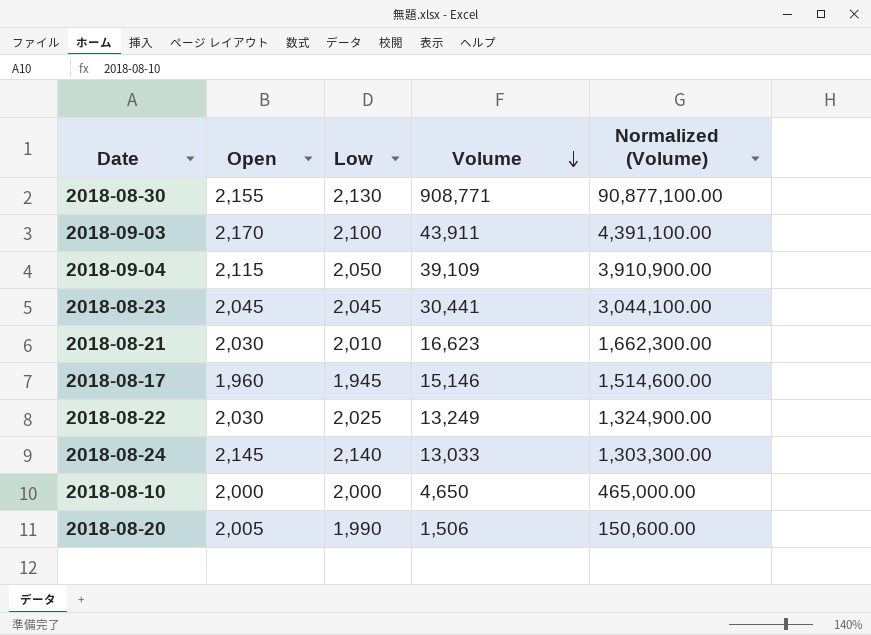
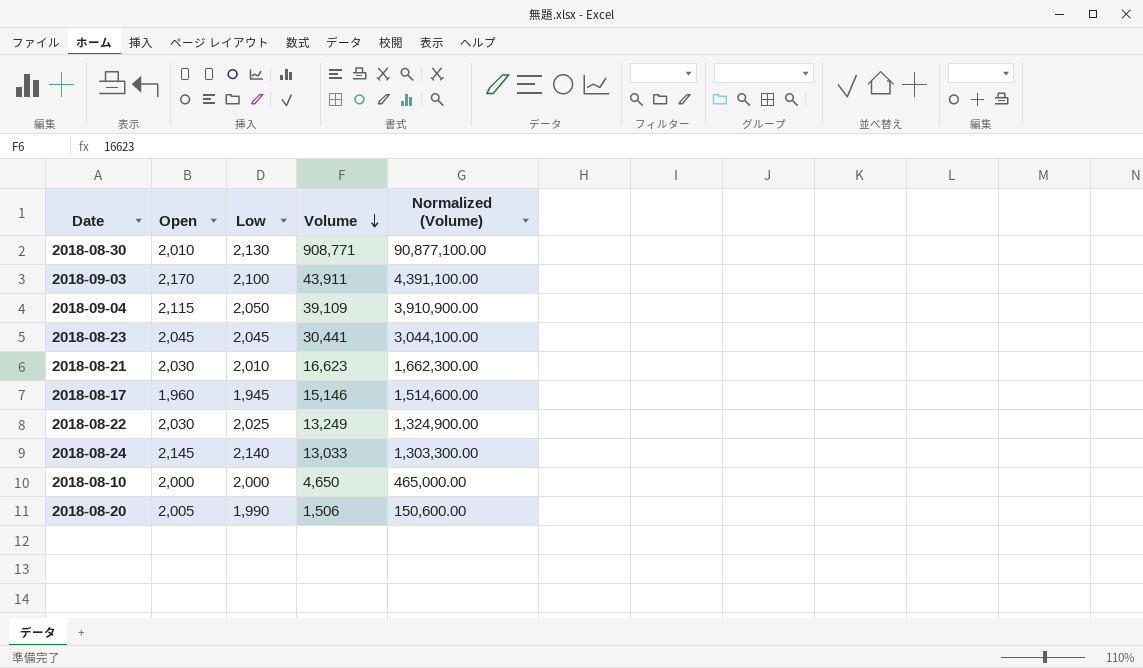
2018-08-30 | Open: 2,155 -> 2,010

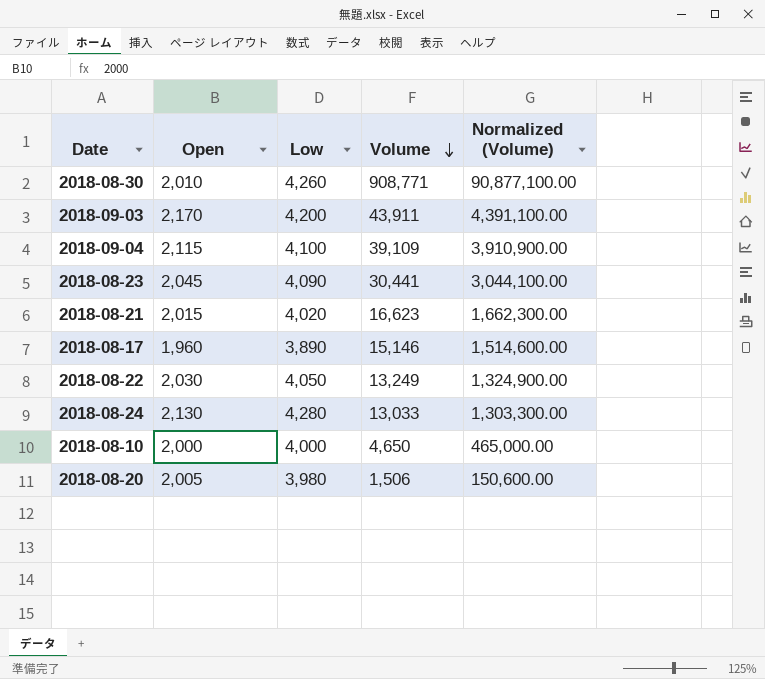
2018-08-30 | Low: 2,130 -> 4,260
2018-09-03 | Low: 2,100 -> 4,200
2018-09-04 | Low: 2,050 -> 4,100
2018-08-23 | Low: 2,045 -> 4,090
2018-08-21 | Open: 2,030 -> 2,015
2018-08-21 | Low: 2,010 -> 4,020
2018-08-17 | Low: 1,945 -> 3,890
2018-08-22 | Low: 2,025 -> 4,050
2018-08-24 | Open: 2,145 -> 2,130
2018-08-24 | Low: 2,140 -> 4,280
2018-08-10 | Low: 2,000 -> 4,000
2018-08-20 | Low: 1,990 -> 3,980

